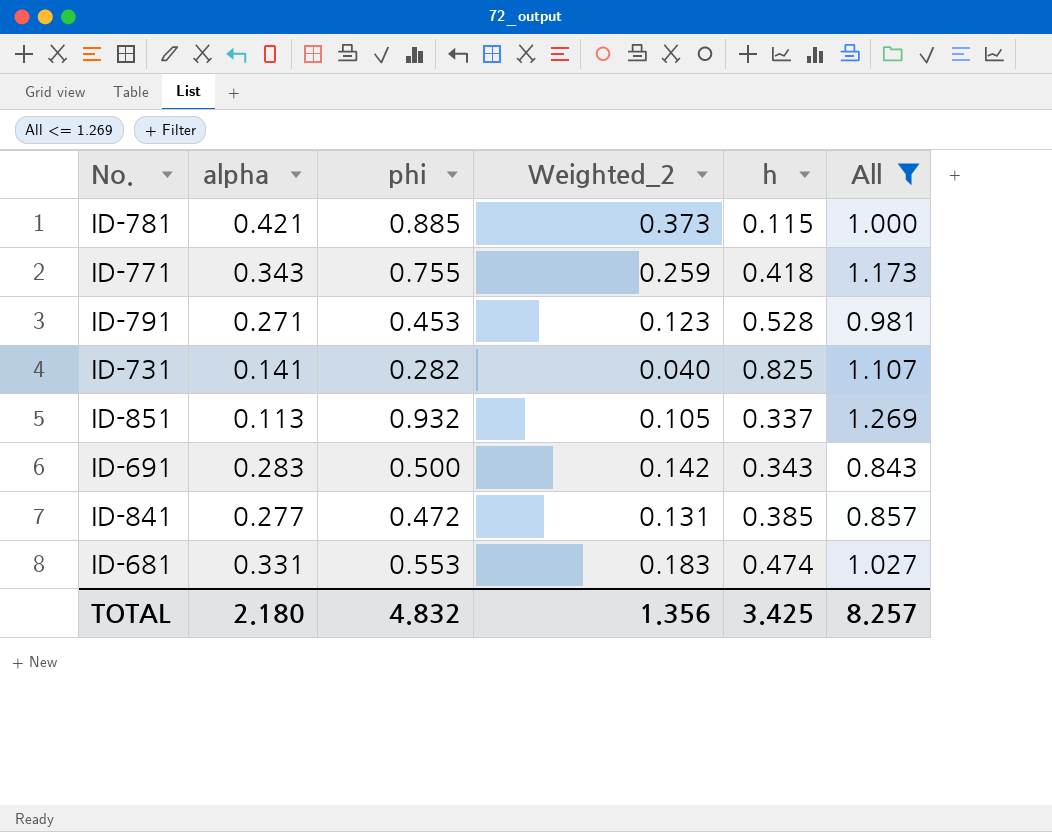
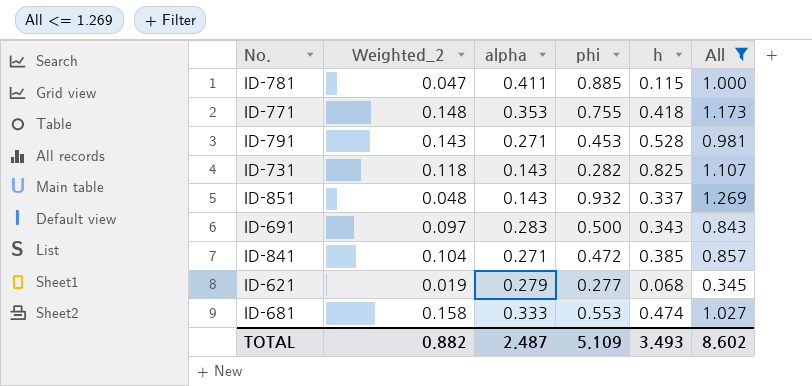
column Weighted_2 | formula: [alpha] * [phi] -> [alpha] * [h]
column Weighted_2 | position: 4 -> 2
ID-781 | alpha: 0.421 -> 0.411
ID-771 | alpha: 0.343 -> 0.353
ID-731 | alpha: 0.141 -> 0.143
ID-851 | alpha: 0.113 -> 0.143
ID-841 | alpha: 0.277 -> 0.271
row ID-621: none -> 0.019 | 0.279 | 0.277 | 0.068 | 0.345
ID-681 | alpha: 0.331 -> 0.333
TOTAL | Weighted_2: 1.356 -> 0.882
TOTAL | alpha: 2.180 -> 2.487
TOTAL | phi: 4.832 -> 5.109
TOTAL | h: 3.425 -> 3.493
TOTAL | All: 8.257 -> 8.602

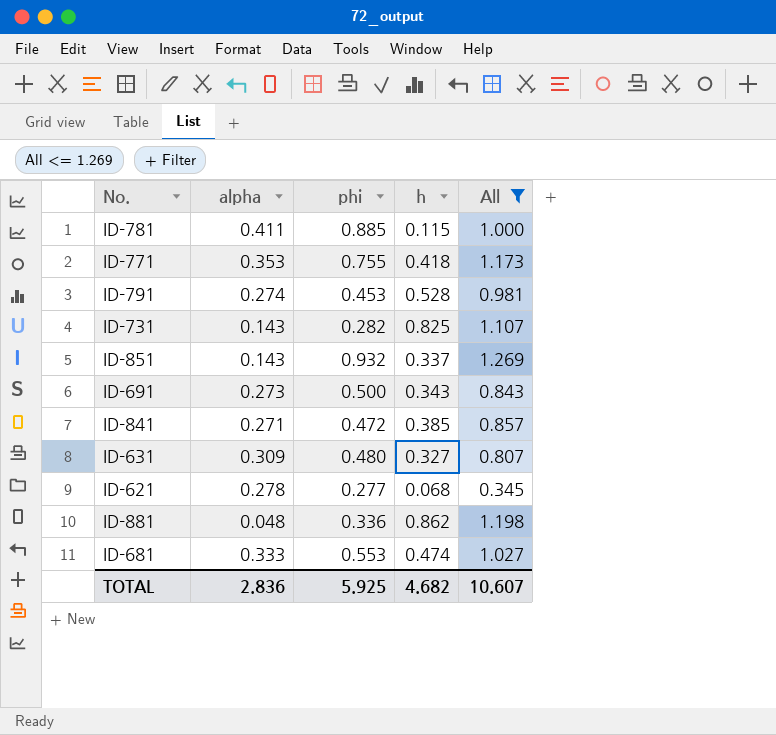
column Weighted_2 | formula: [alpha] * [h] -> none
ID-791 | alpha: 0.271 -> 0.274
ID-691 | alpha: 0.283 -> 0.273
row ID-631: none -> 0.309 | 0.480 | 0.327 | 0.807
ID-621 | alpha: 0.279 -> 0.278
row ID-881: none -> 0.048 | 0.336 | 0.862 | 1.198
TOTAL | alpha: 2.487 -> 2.836
TOTAL | phi: 5.109 -> 5.925
TOTAL | h: 3.493 -> 4.682
TOTAL | All: 8.602 -> 10.607

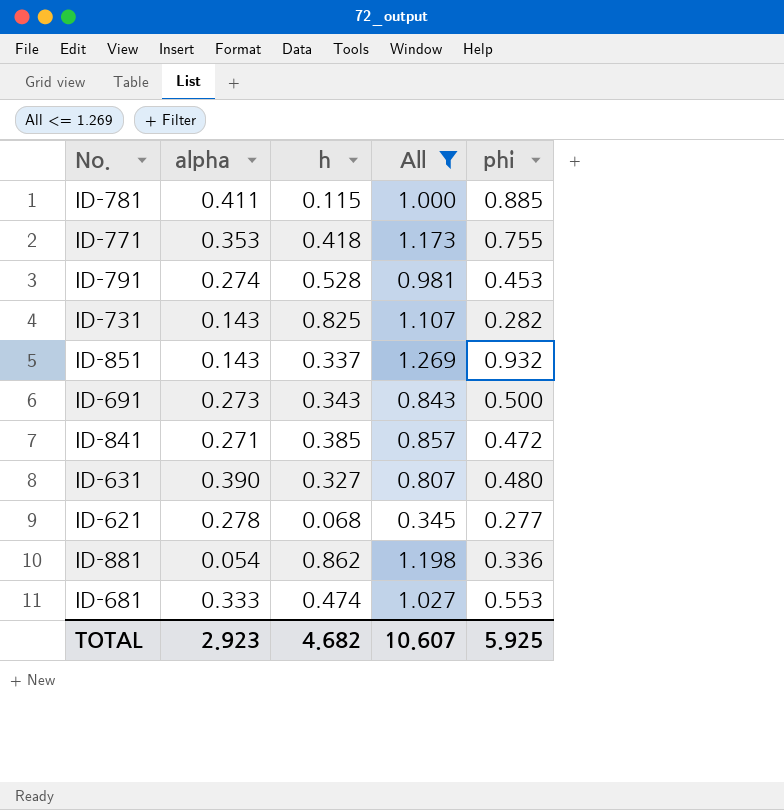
column phi | position: 3 -> 5
ID-631 | alpha: 0.309 -> 0.390
ID-881 | alpha: 0.048 -> 0.054
TOTAL | alpha: 2.836 -> 2.923

